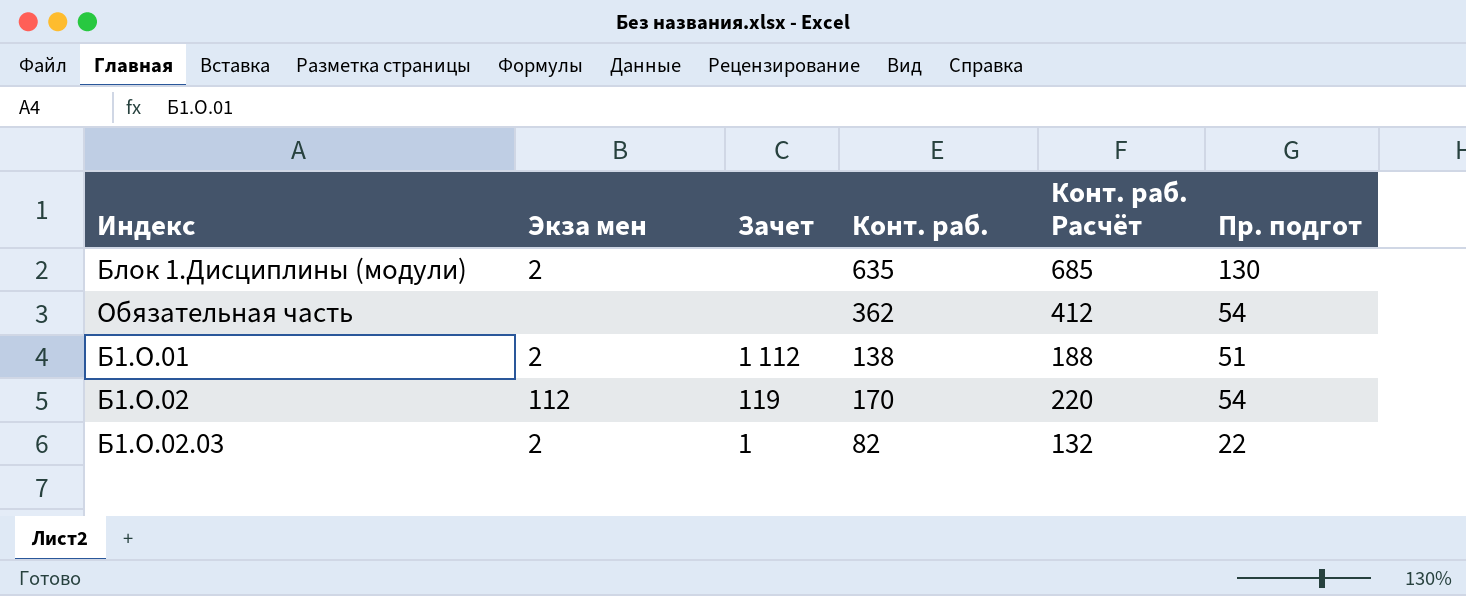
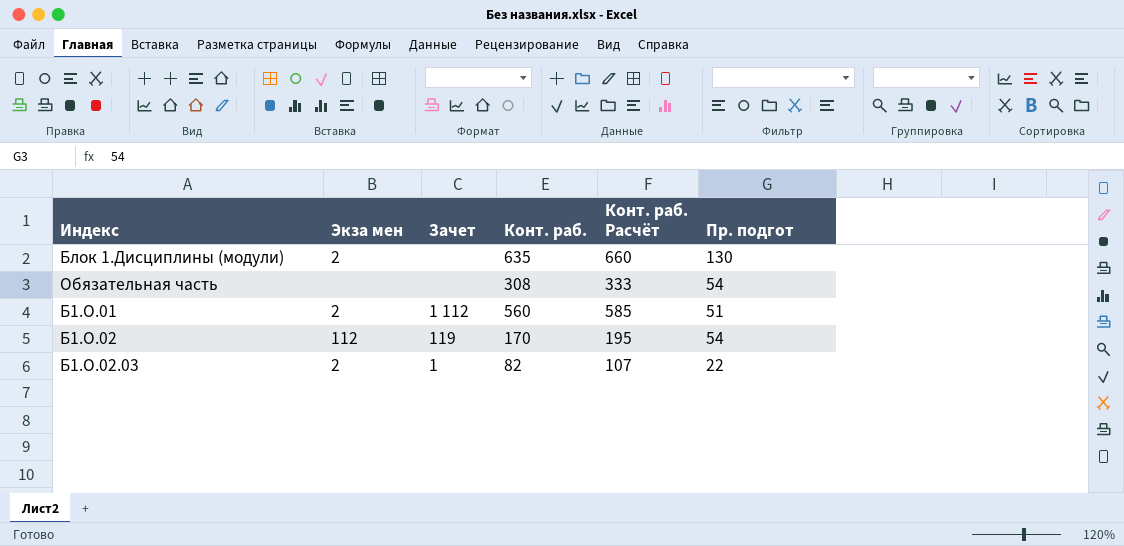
column Конт. раб. Расчёт | formula: [Конт. раб.] + 50 -> [Конт. раб.] + 25
Обязательная часть | Конт. раб.: 362 -> 308
Б1.О.01 | Конт. раб.: 138 -> 560

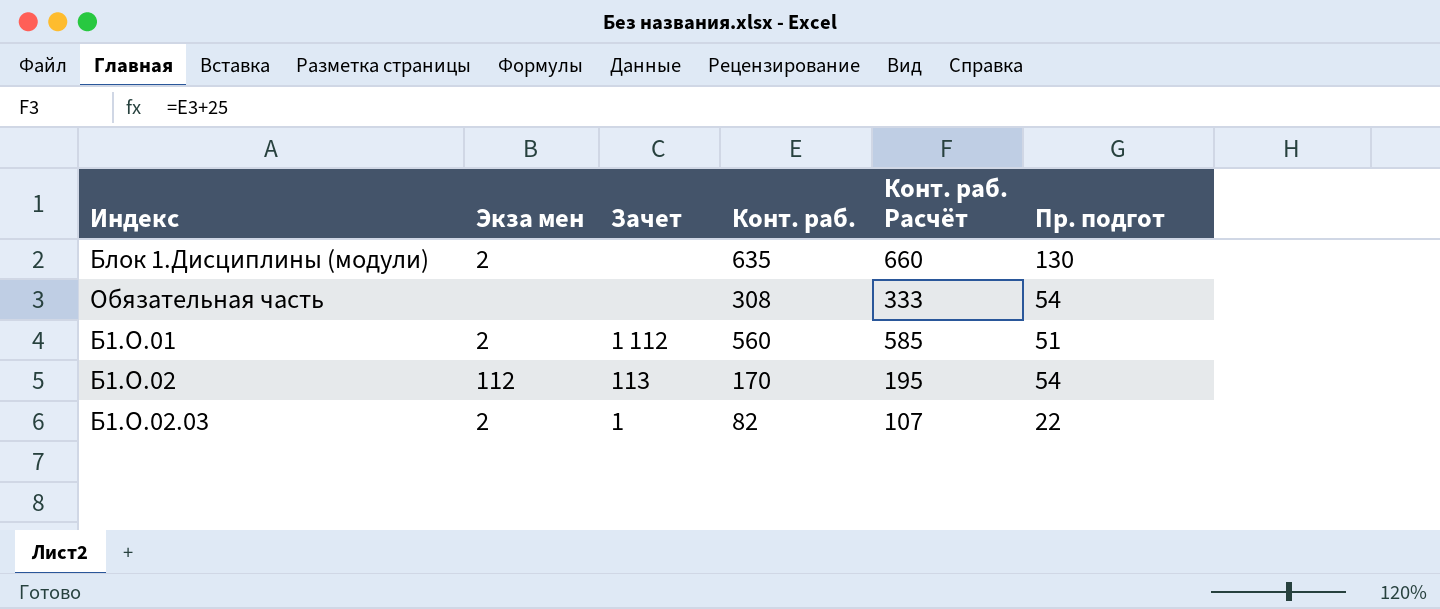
Б1.О.02 | Зачет: 119 -> 113

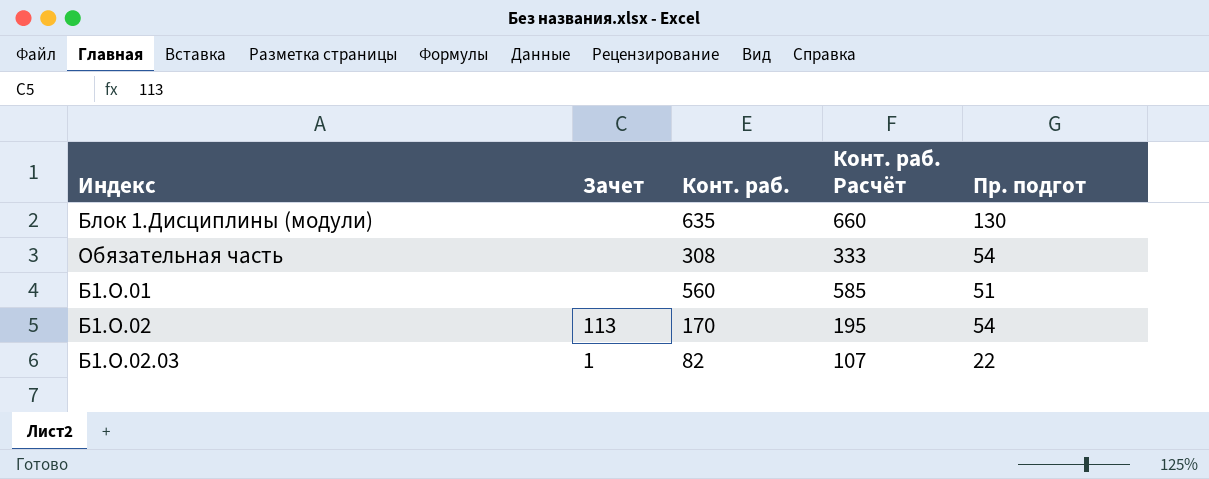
column Экза мен | position: 2 -> none
Б1.О.01 | Зачет: 1 112 -> none

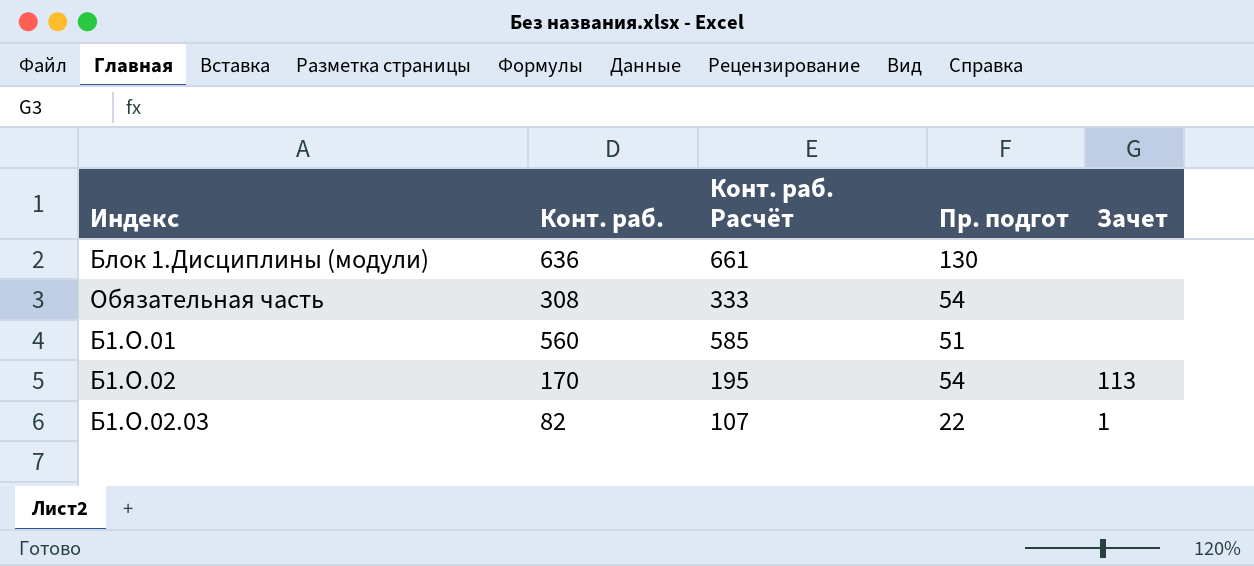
column Зачет | position: 2 -> 5
Блок 1.Дисциплины (модули) | Конт. раб.: 635 -> 636
Блок 1.Дисциплины (модули) | Конт. раб. Расчёт: 660 -> 661

